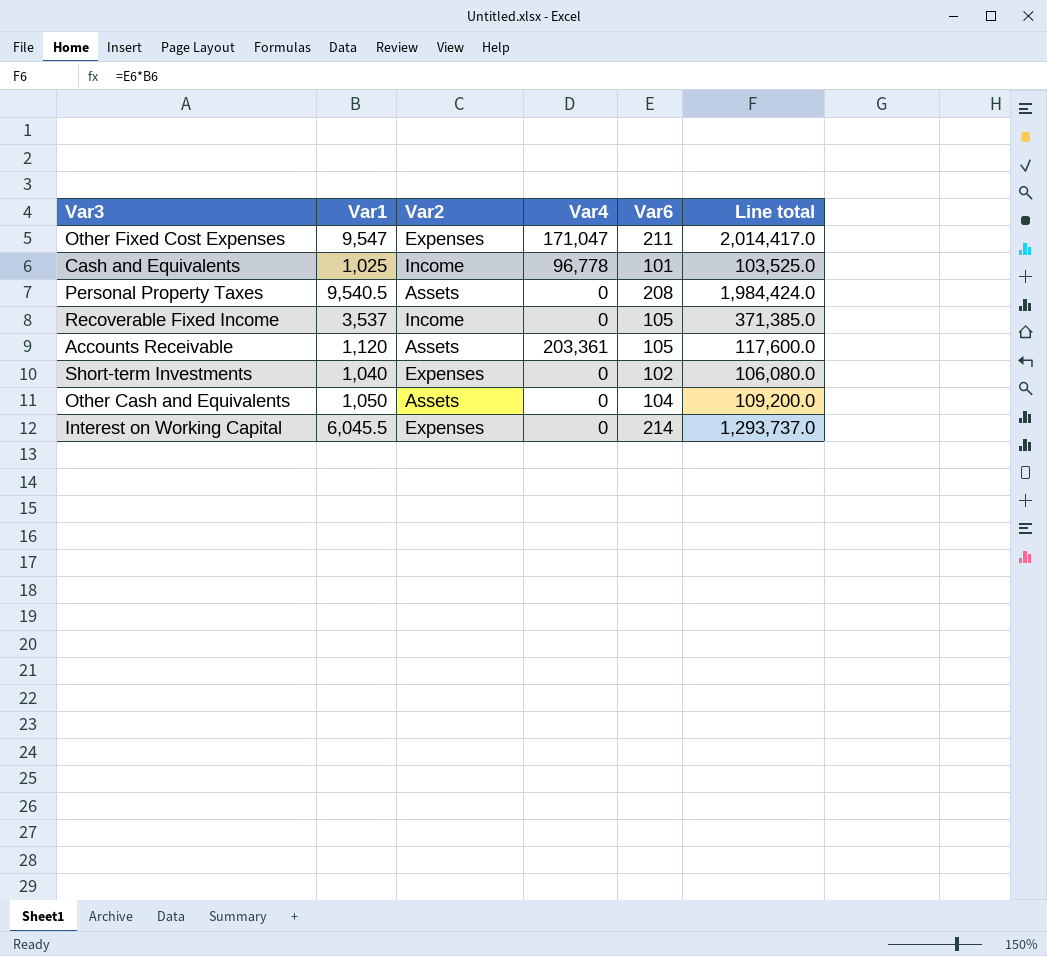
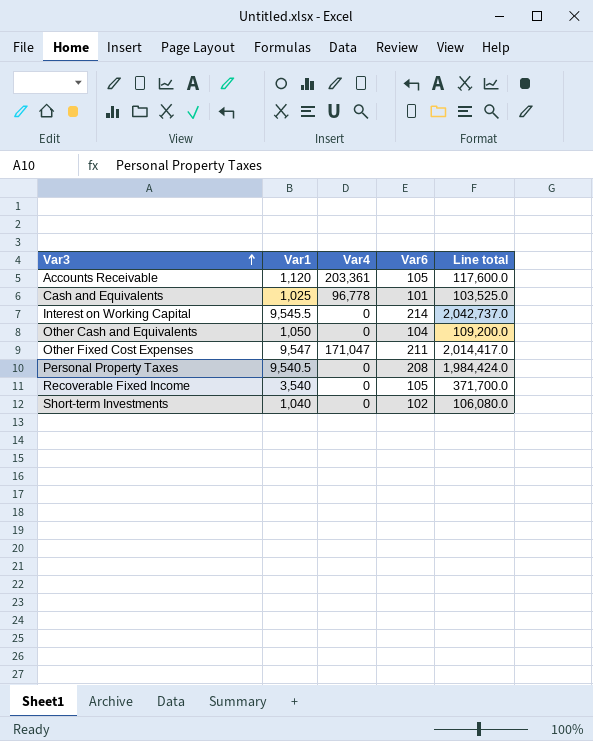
row order: none -> Var3 ascending
column Var2 | position: 3 -> none
Interest on Working Capital | Var1: 6,045.5 -> 9,545.5
Interest on Working Capital | Line total: 1,293,737.0 -> 2,042,737.0
Recoverable Fixed Income | Var1: 3,537 -> 3,540
Recoverable Fixed Income | Line total: 371,385.0 -> 371,700.0

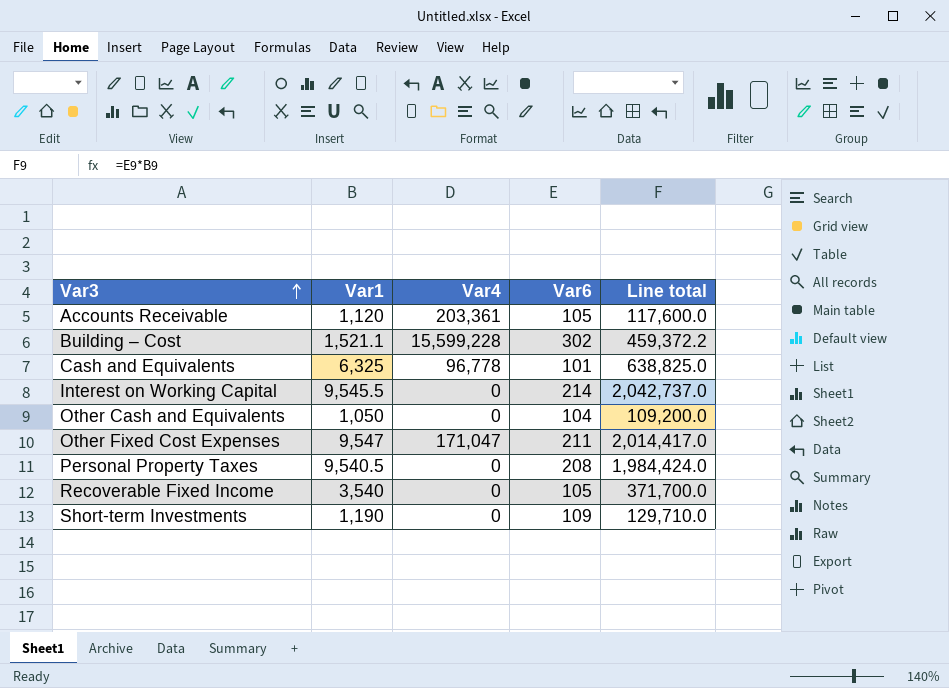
row Building – Cost: none -> 1,521.1 | 15,599,228 | 302 | 459,372.2
Cash and Equivalents | Var1: 1,025 -> 6,325
Cash and Equivalents | Line total: 103,525.0 -> 638,825.0
Short-term Investments | Var1: 1,040 -> 1,190
Short-term Investments | Var6: 102 -> 109
Short-term Investments | Line total: 106,080.0 -> 129,710.0

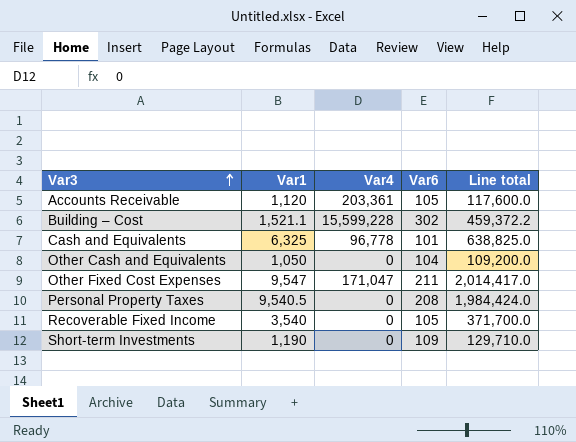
row Interest on Working Capital: 9,545.5 | 0 | 214 | 2,042,737.0 -> none

